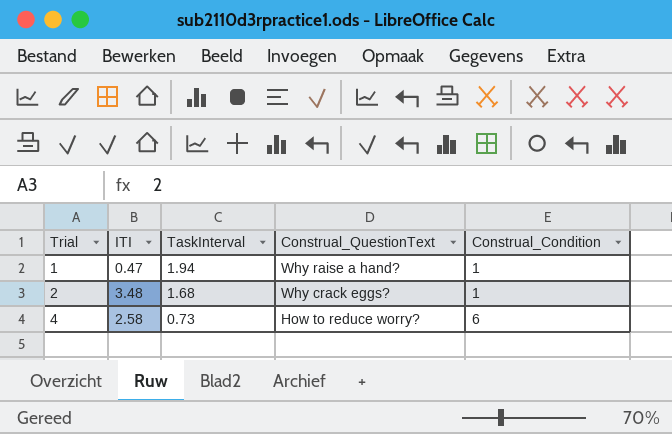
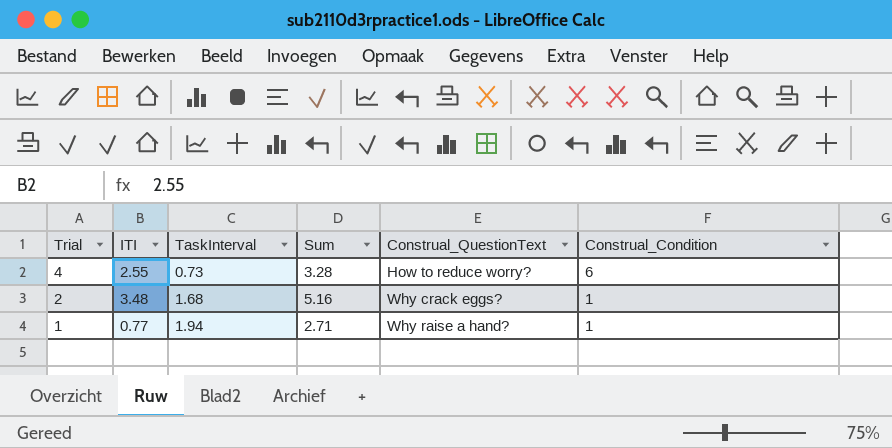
row order: Trial ascending -> Trial descending
column Sum | formula: none -> [ITI] + [TaskInterval]
4 | ITI: 2.58 -> 2.55
1 | ITI: 0.47 -> 0.77

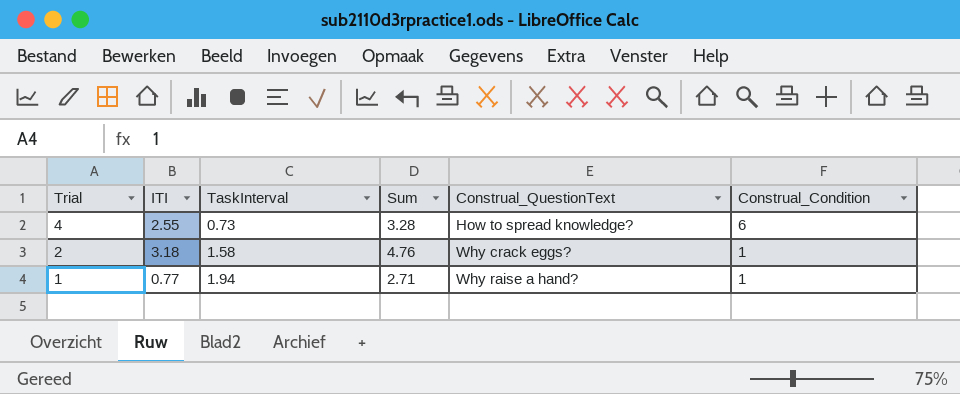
4 | Construal_QuestionText: How to reduce worry? -> How to spread knowledge?
2 | ITI: 3.48 -> 3.18
2 | TaskInterval: 1.68 -> 1.58
2 | Sum: 5.16 -> 4.76

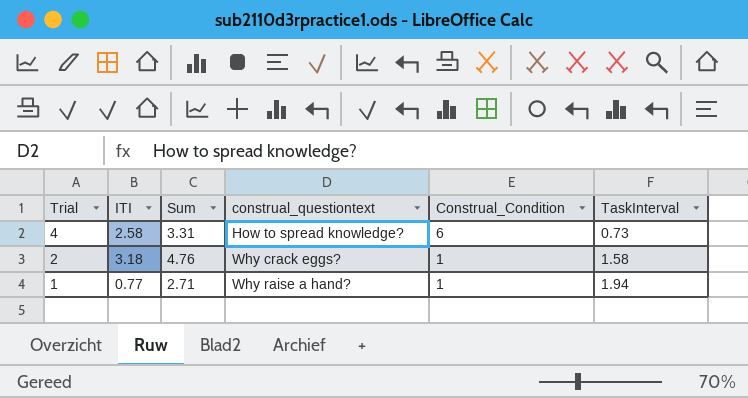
column name: Construal_QuestionText -> construal_questiontext
column TaskInterval | position: 3 -> 6
4 | ITI: 2.55 -> 2.58
4 | Sum: 3.28 -> 3.31

